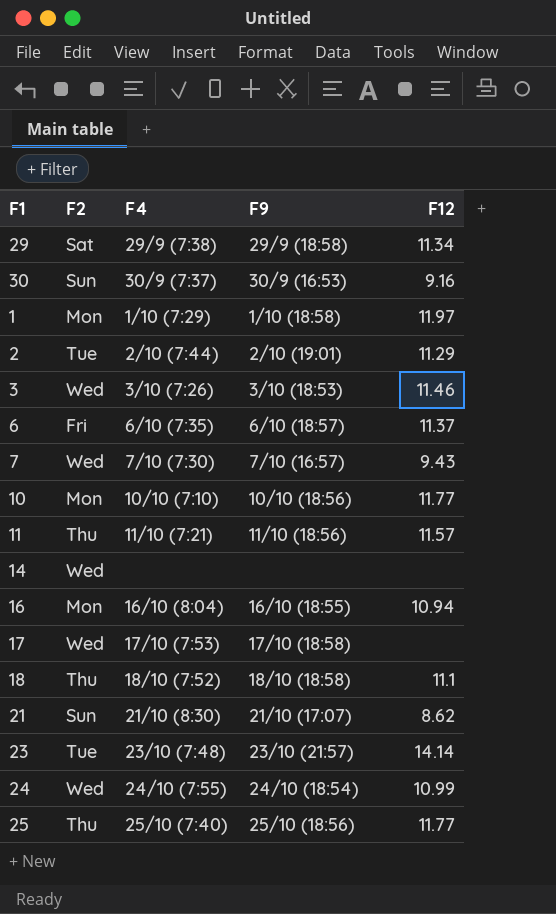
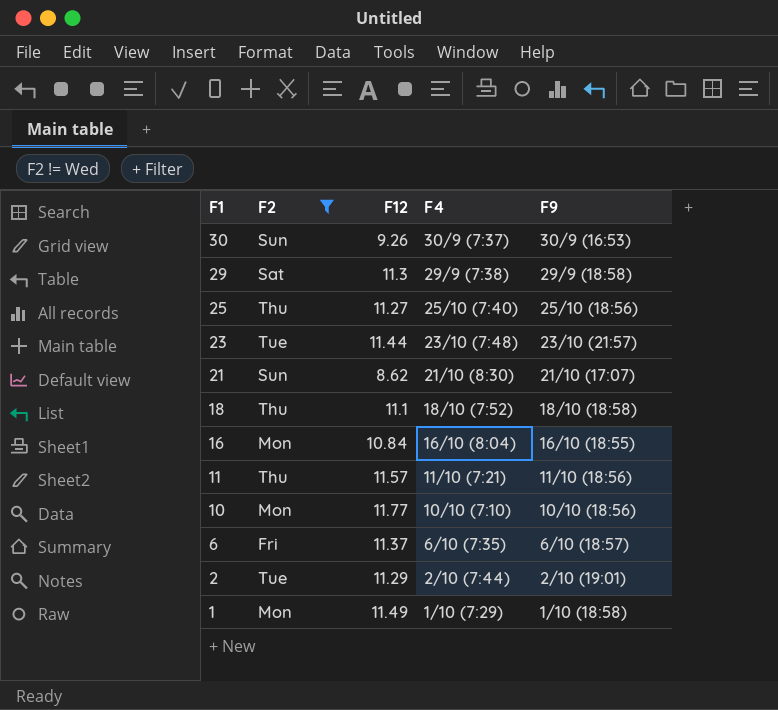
filter: none -> F2 != Wed
row order: none -> F1 descending
column F12 | position: 5 -> 3
30 | F12: 9.16 -> 9.26
29 | F12: 11.34 -> 11.3
25 | F12: 11.77 -> 11.27
23 | F12: 14.14 -> 11.44
16 | F12: 10.94 -> 10.84
1 | F12: 11.97 -> 11.49

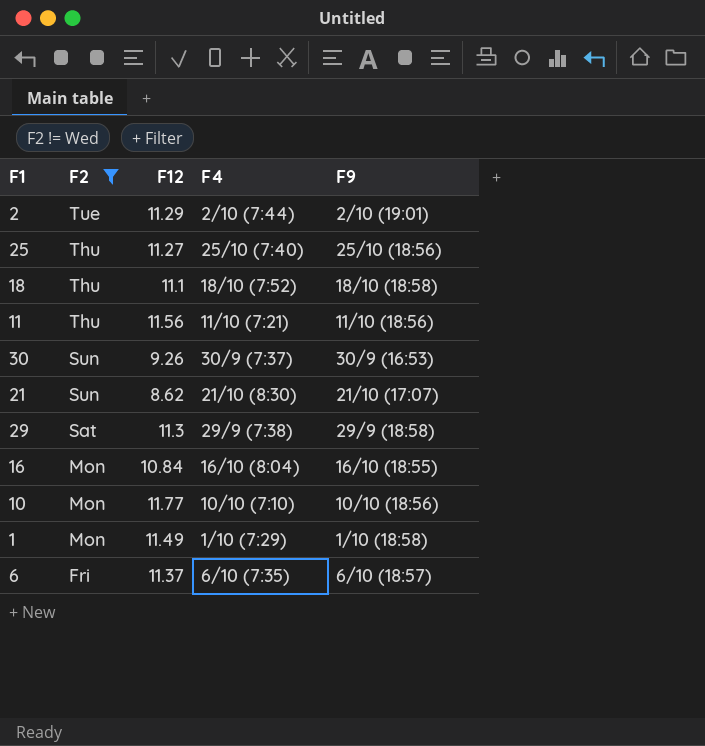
row order: F1 descending -> F2 descending
row 23: Tue | 11.44 | 23/10 (7:48) | 23/10 (21:57) -> none
11 | F12: 11.57 -> 11.56

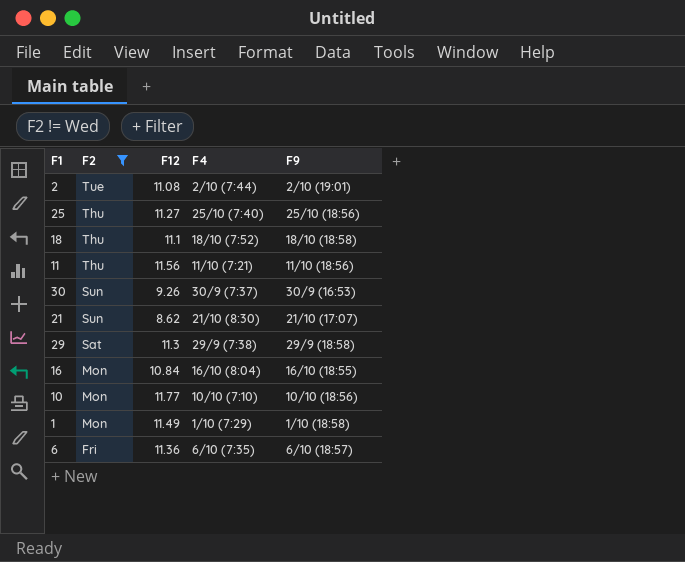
2 | F12: 11.29 -> 11.08
6 | F12: 11.37 -> 11.36

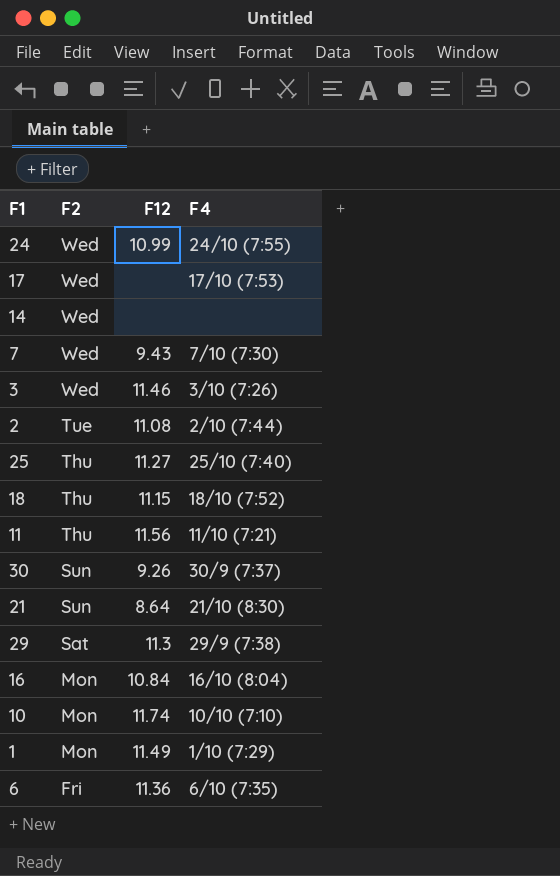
filter: F2 != Wed -> none
column F9 | position: 5 -> none
18 | F12: 11.1 -> 11.15
21 | F12: 8.62 -> 8.64
10 | F12: 11.77 -> 11.74

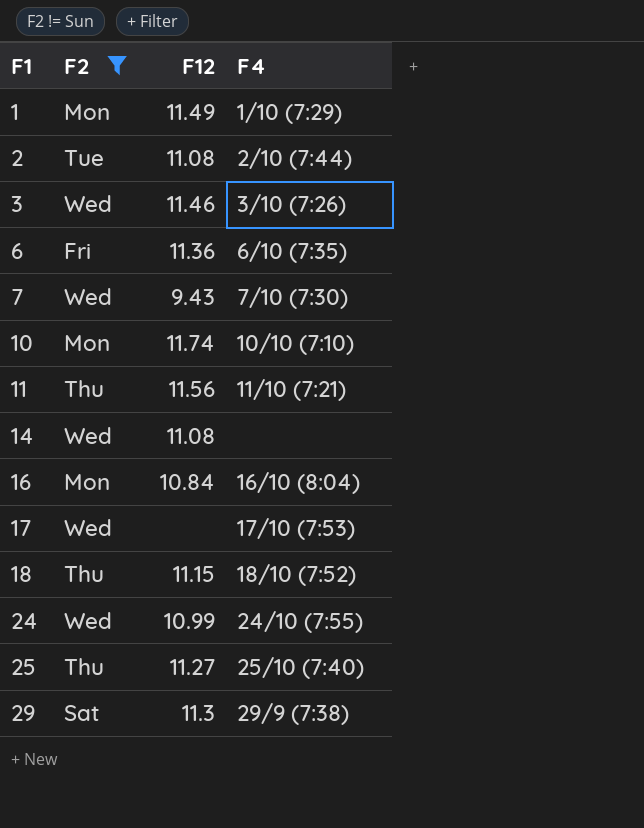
filter: none -> F2 != Sun
row order: F2 descending -> F1 ascending
14 | F12: none -> 11.08

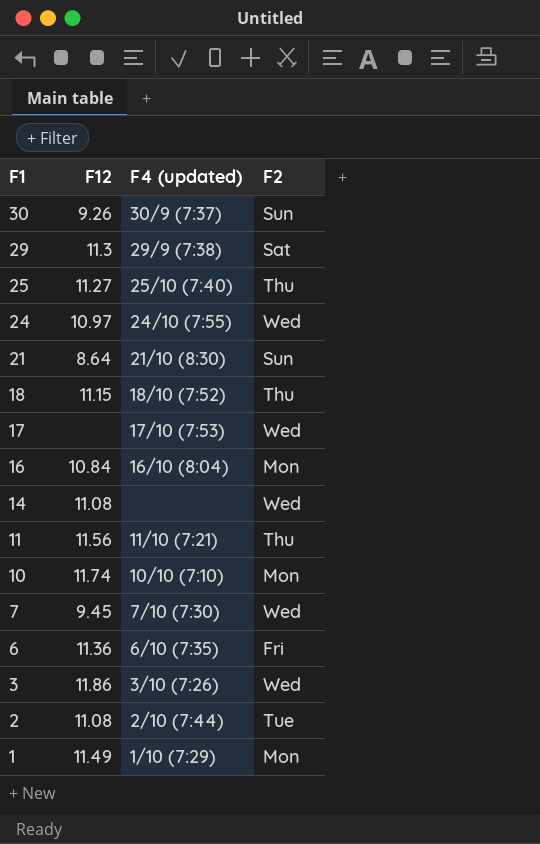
filter: F2 != Sun -> none
row order: F1 ascending -> F1 descending
column name: F4 -> F4 (updated)
column F2 | position: 2 -> 4
24 | F12: 10.99 -> 10.97
7 | F12: 9.43 -> 9.45
3 | F12: 11.46 -> 11.86

